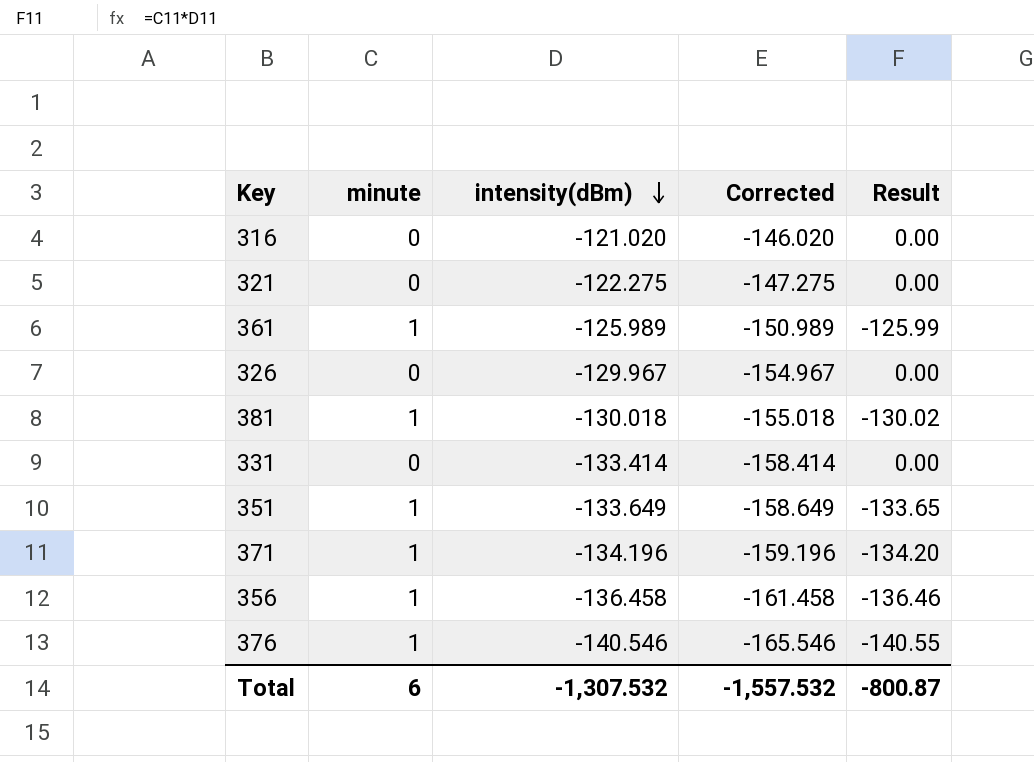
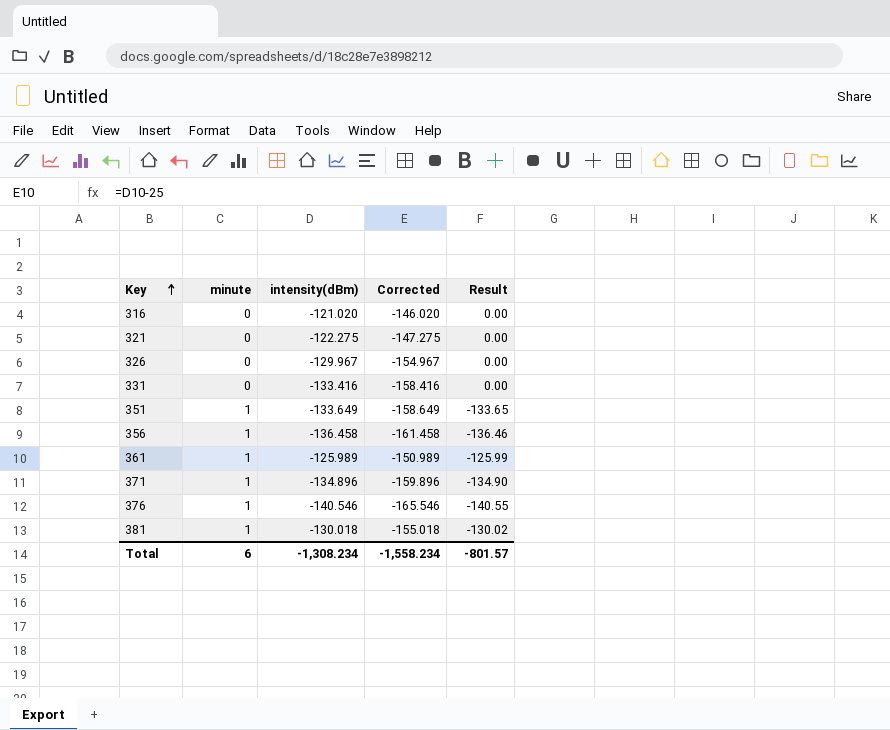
row order: intensity(dBm) descending -> Key ascending
331 | intensity(dBm): -133.414 -> -133.416
331 | Corrected: -158.414 -> -158.416
371 | intensity(dBm): -134.196 -> -134.896
371 | Corrected: -159.196 -> -159.896
371 | Result: -134.20 -> -134.90
Total | intensity(dBm): -1,307.532 -> -1,308.234
Total | Corrected: -1,557.532 -> -1,558.234
Total | Result: -800.87 -> -801.57

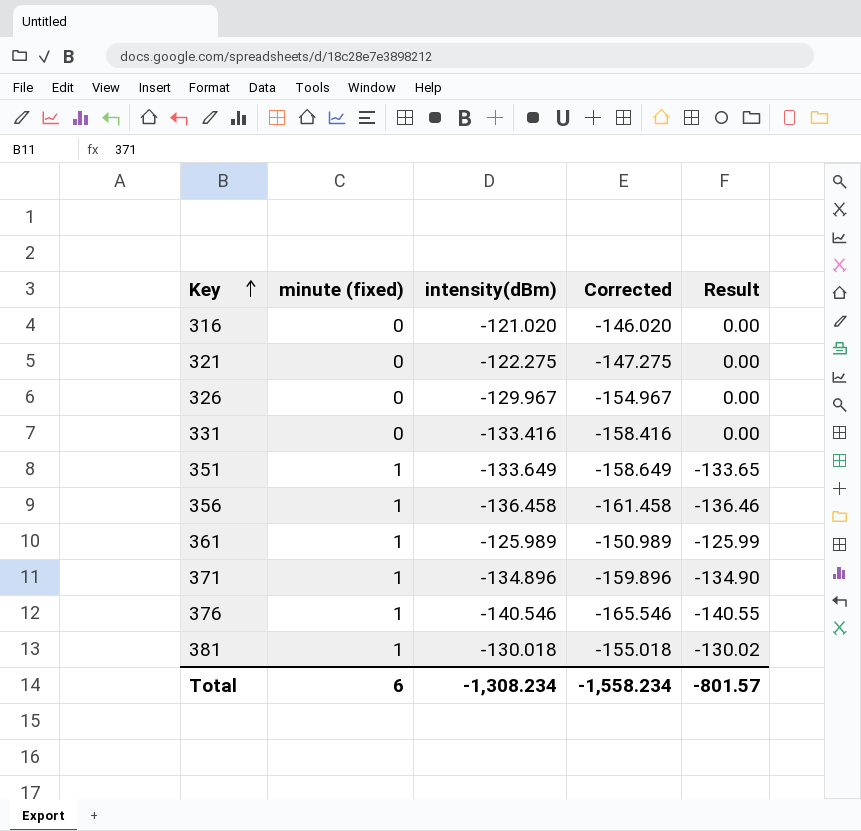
column name: minute -> minute (fixed)

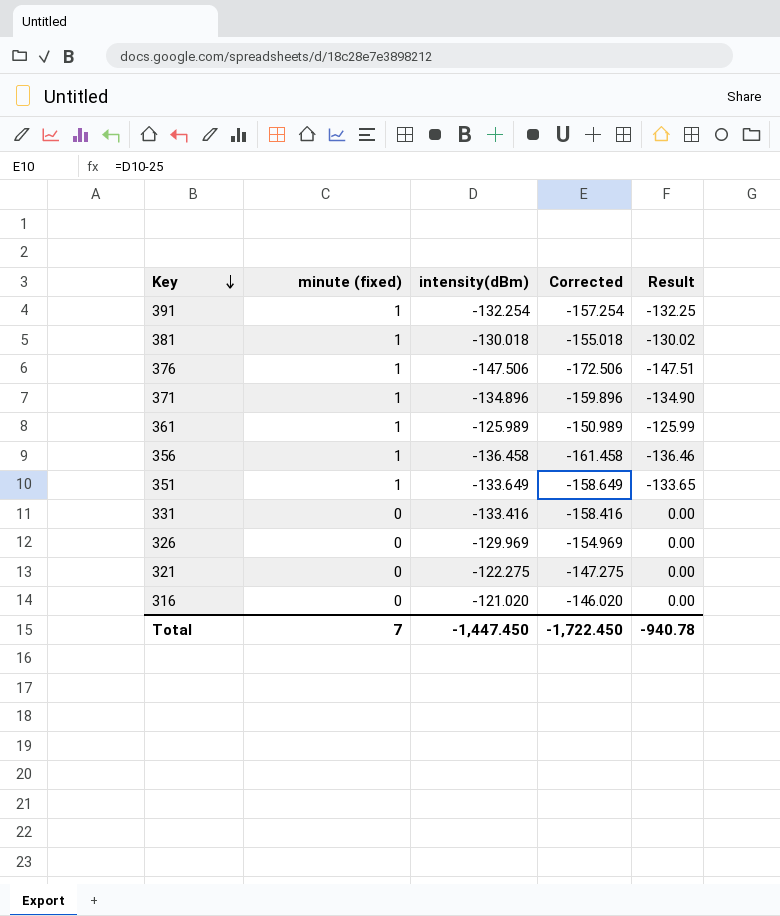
row order: Key ascending -> Key descending
row 391: none -> 1 | -132.254 | -157.254 | -132.25
376 | intensity(dBm): -140.546 -> -147.506
376 | Corrected: -165.546 -> -172.506
376 | Result: -140.55 -> -147.51
326 | intensity(dBm): -129.967 -> -129.969
326 | Corrected: -154.967 -> -154.969
Total | minute (fixed): 6 -> 7
Total | intensity(dBm): -1,308.234 -> -1,447.450
Total | Corrected: -1,558.234 -> -1,722.450
Total | Result: -801.57 -> -940.78

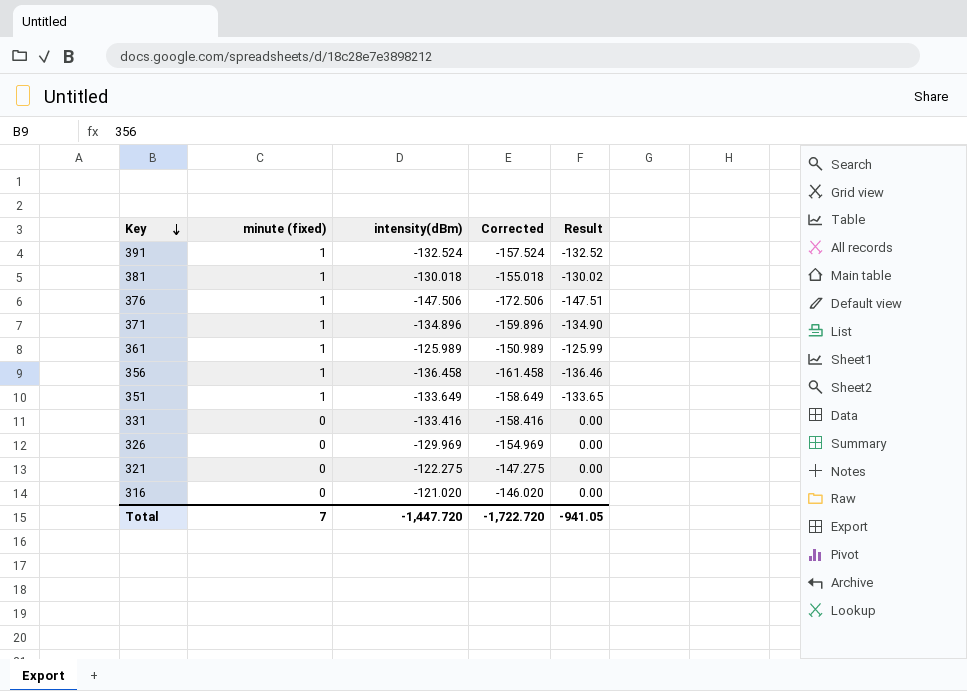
391 | intensity(dBm): -132.254 -> -132.524
391 | Corrected: -157.254 -> -157.524
391 | Result: -132.25 -> -132.52
Total | intensity(dBm): -1,447.450 -> -1,447.720
Total | Corrected: -1,722.450 -> -1,722.720
Total | Result: -940.78 -> -941.05

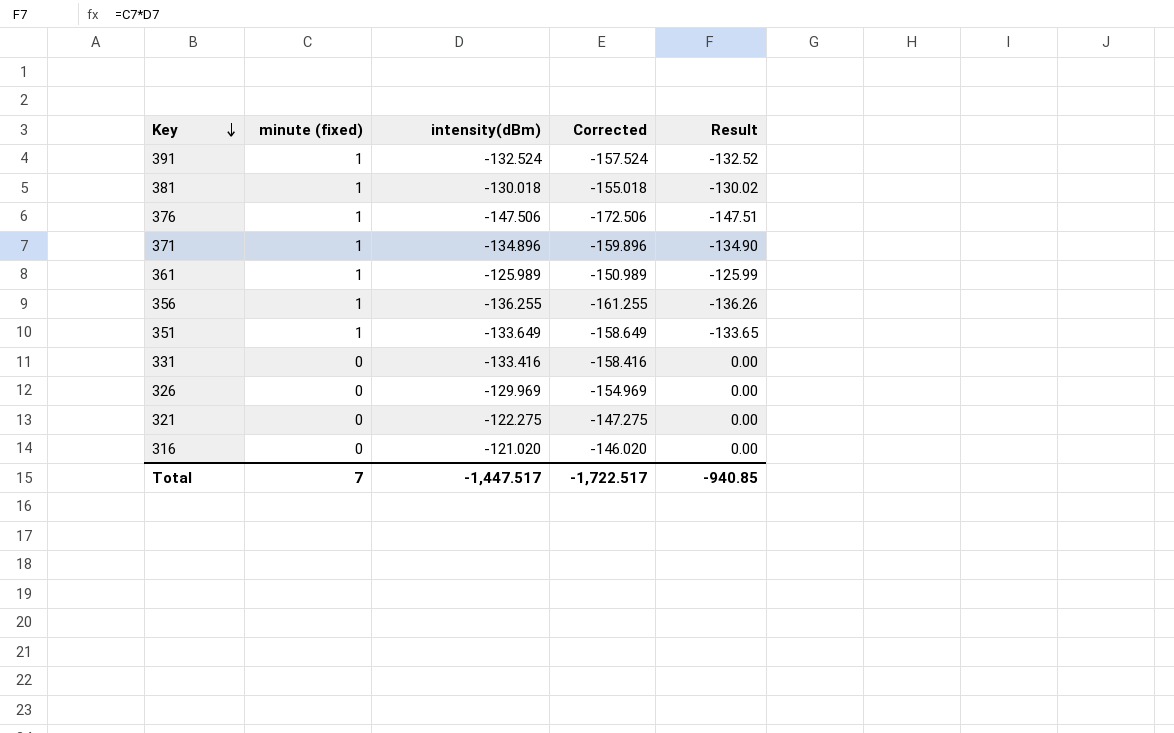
356 | intensity(dBm): -136.458 -> -136.255
356 | Corrected: -161.458 -> -161.255
356 | Result: -136.46 -> -136.26
Total | intensity(dBm): -1,447.720 -> -1,447.517
Total | Corrected: -1,722.720 -> -1,722.517
Total | Result: -941.05 -> -940.85

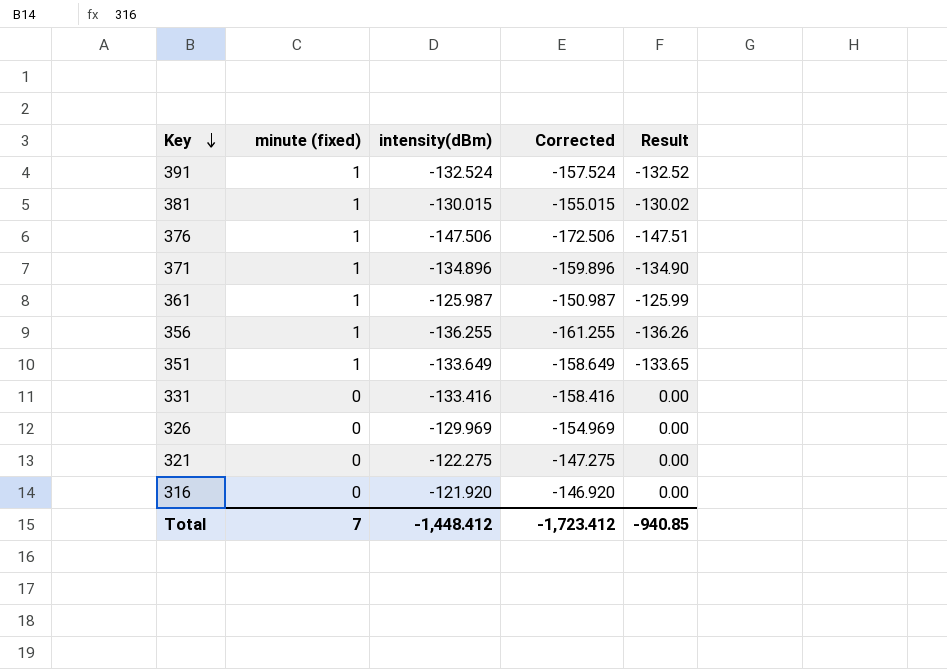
381 | intensity(dBm): -130.018 -> -130.015
381 | Corrected: -155.018 -> -155.015
361 | intensity(dBm): -125.989 -> -125.987
361 | Corrected: -150.989 -> -150.987
316 | intensity(dBm): -121.020 -> -121.920
316 | Corrected: -146.020 -> -146.920
Total | intensity(dBm): -1,447.517 -> -1,448.412
Total | Corrected: -1,722.517 -> -1,723.412

